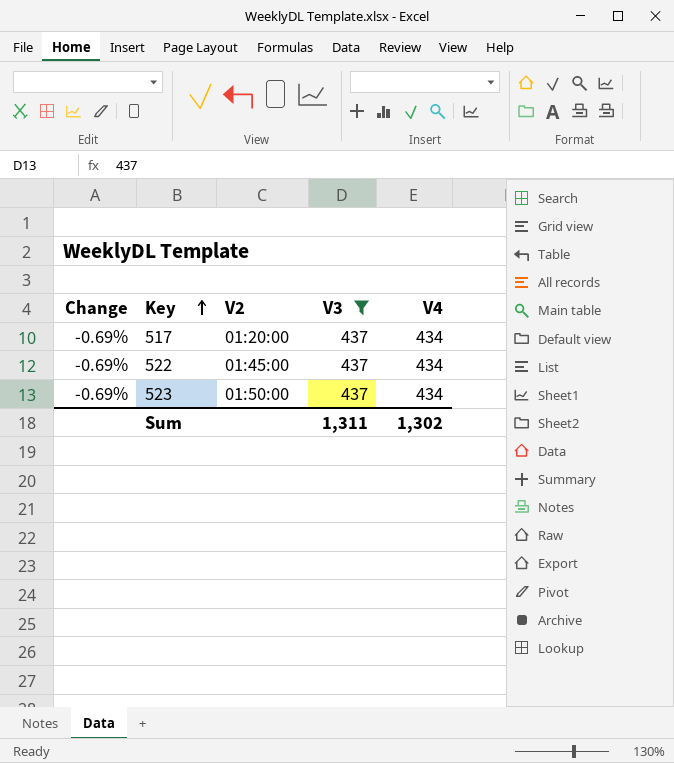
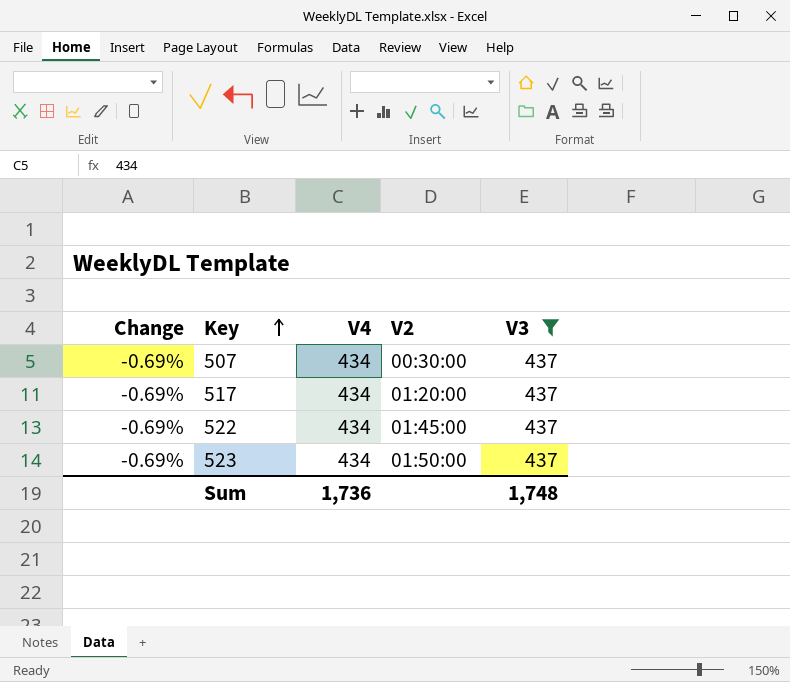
column V4 | position: 5 -> 3
row 507: none -> -0.69% | 434 | 00:30:00 | 437
Sum | V4: 1,302 -> 1,736
Sum | V3: 1,311 -> 1,748

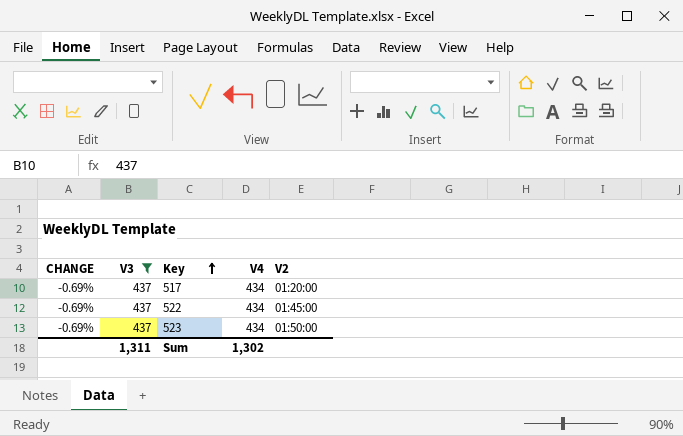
column name: Change -> CHANGE
column V3 | position: 5 -> 2
row 507: -0.69% | 434 | 00:30:00 | 437 -> none
Sum | V3: 1,748 -> 1,311
Sum | V4: 1,736 -> 1,302

